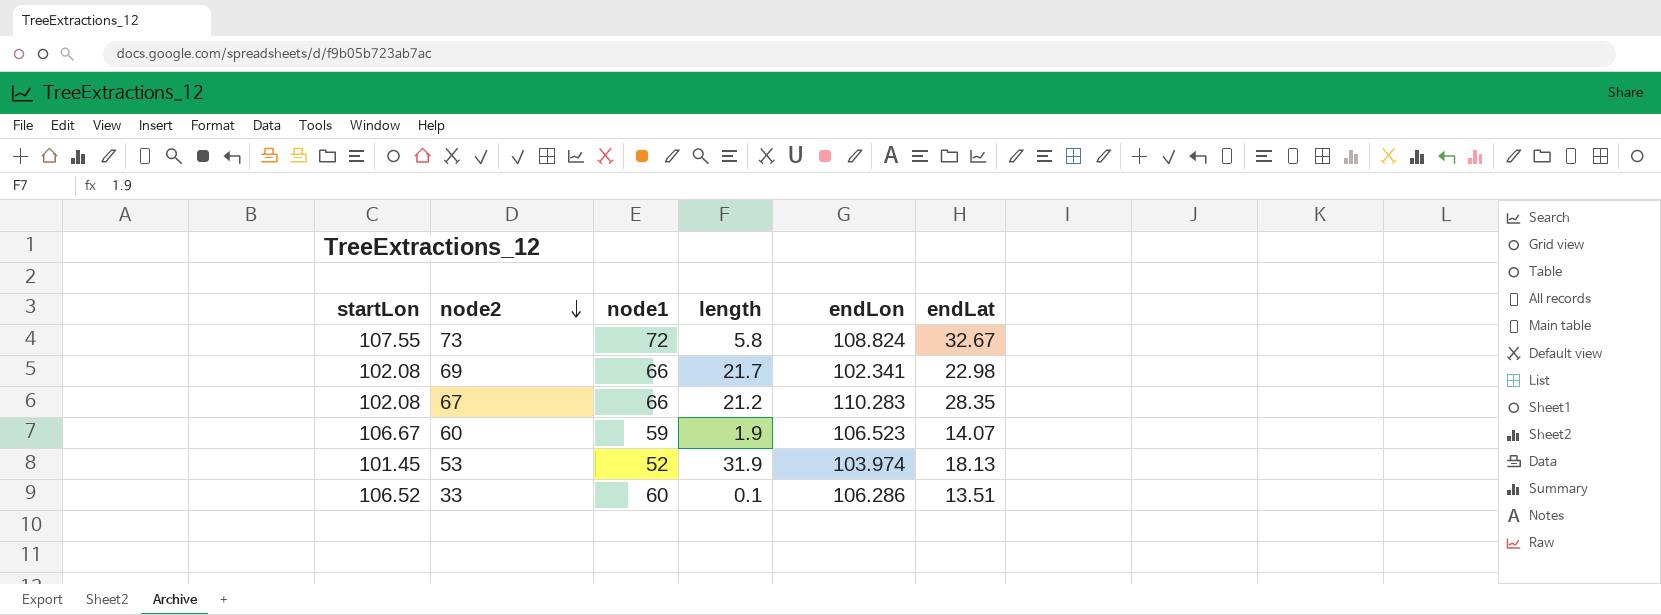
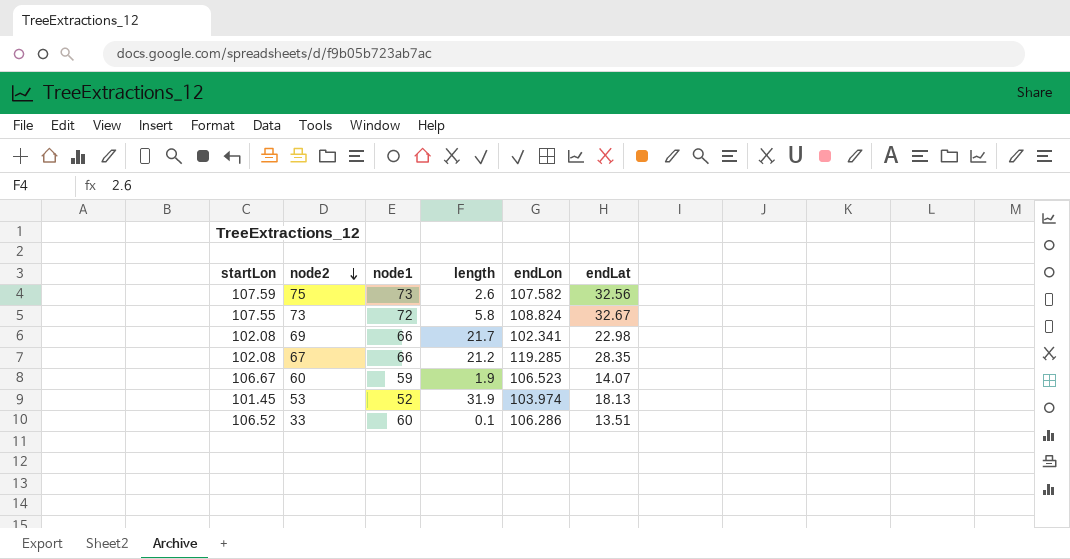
row 75: none -> 107.59 | 73 | 2.6 | 107.582 | 32.56
67 | endLon: 110.283 -> 119.285

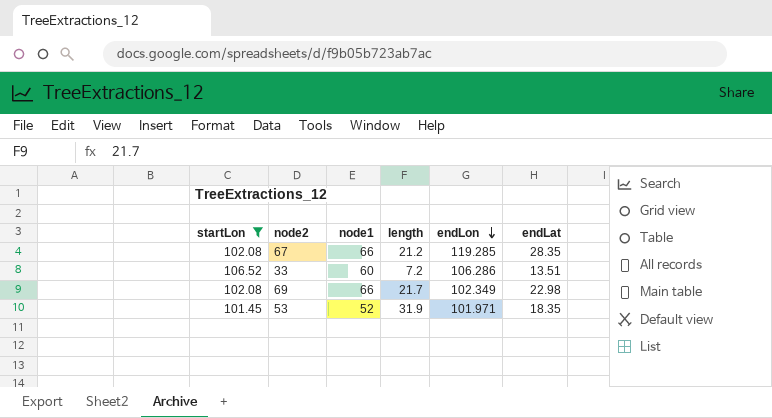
filter: none -> startLon <= 106.52
row order: node2 descending -> endLon descending
33 | length: 0.1 -> 7.2
69 | endLon: 102.341 -> 102.349
53 | endLon: 103.974 -> 101.971
53 | endLat: 18.13 -> 18.35

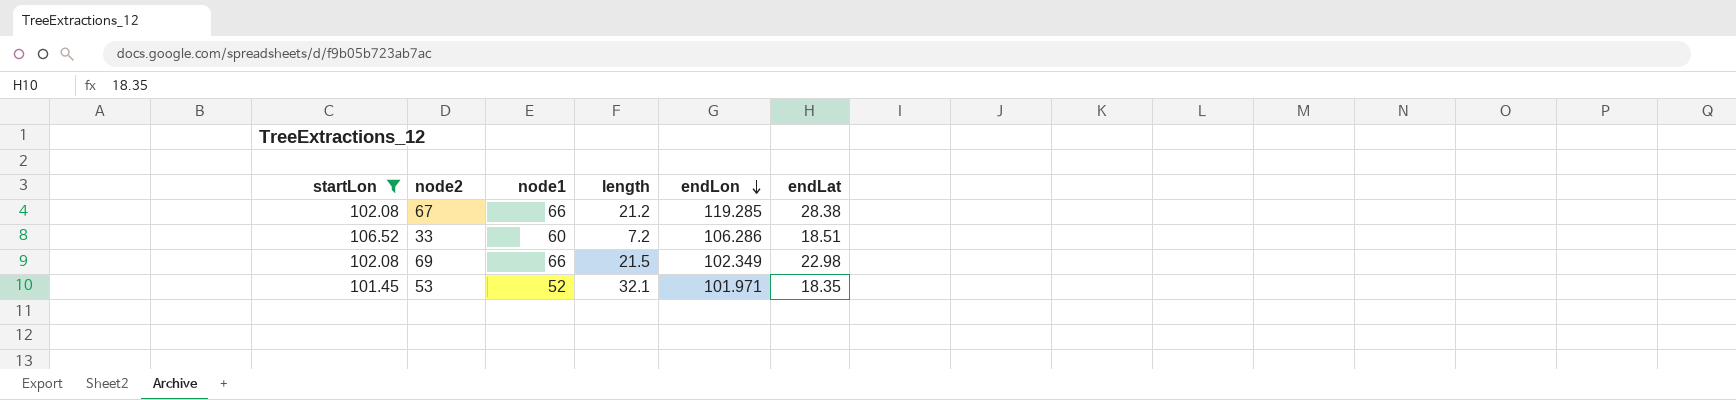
67 | endLat: 28.35 -> 28.38
33 | endLat: 13.51 -> 18.51
69 | length: 21.7 -> 21.5
53 | length: 31.9 -> 32.1

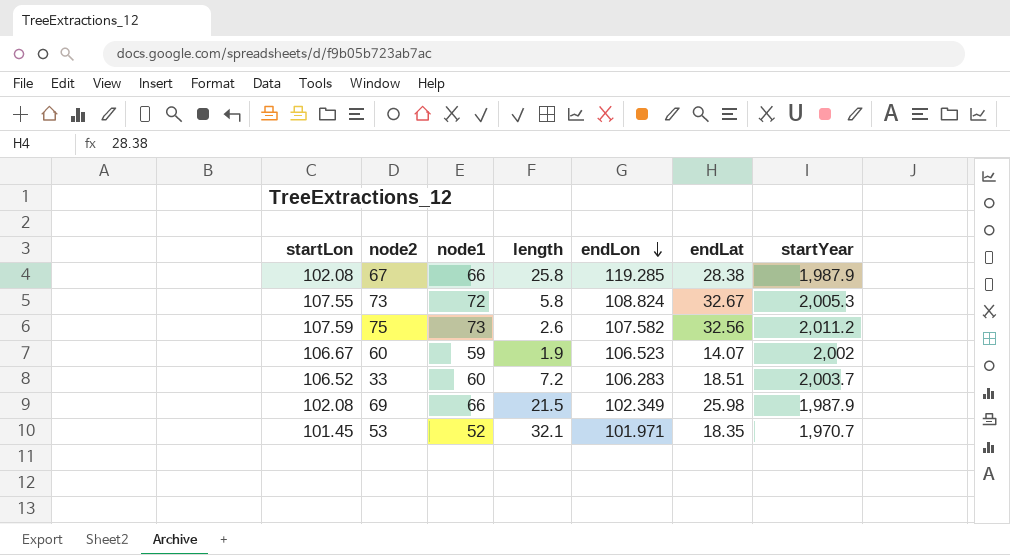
filter: startLon <= 106.52 -> none
column startYear | position: none -> 7
67 | length: 21.2 -> 25.8
33 | endLon: 106.286 -> 106.283
69 | endLat: 22.98 -> 25.98

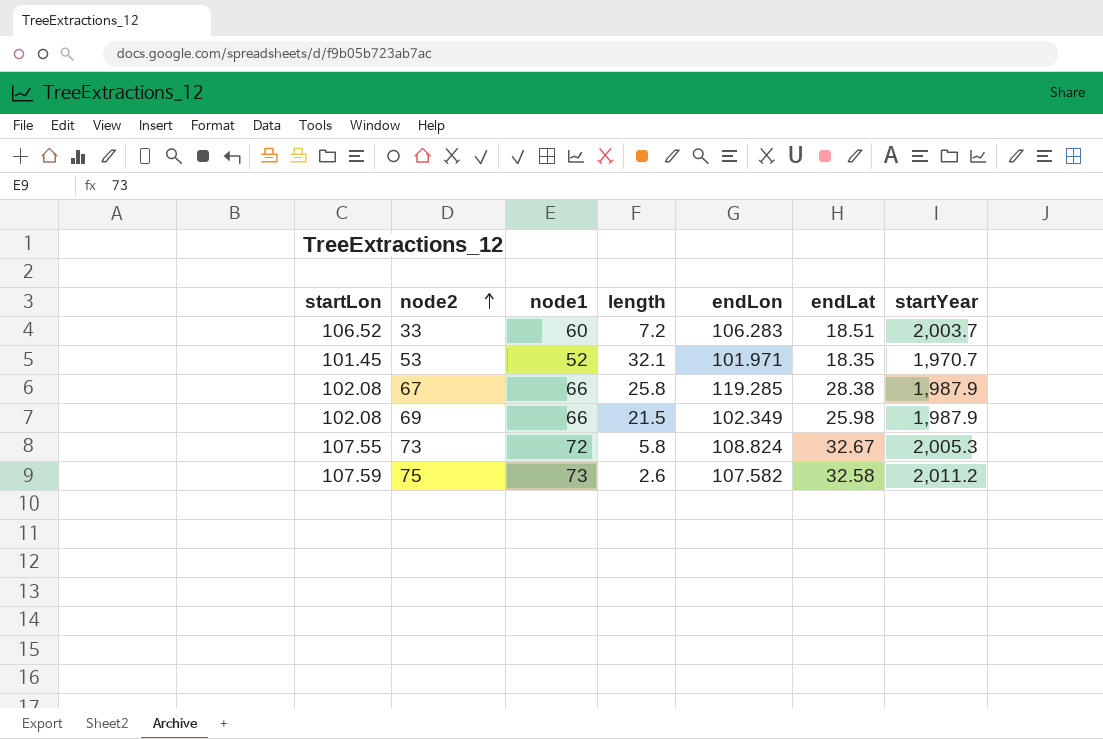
row order: endLon descending -> node2 ascending
row 60: 106.67 | 59 | 1.9 | 106.523 | 14.07 | 2,002 -> none
75 | endLat: 32.56 -> 32.58

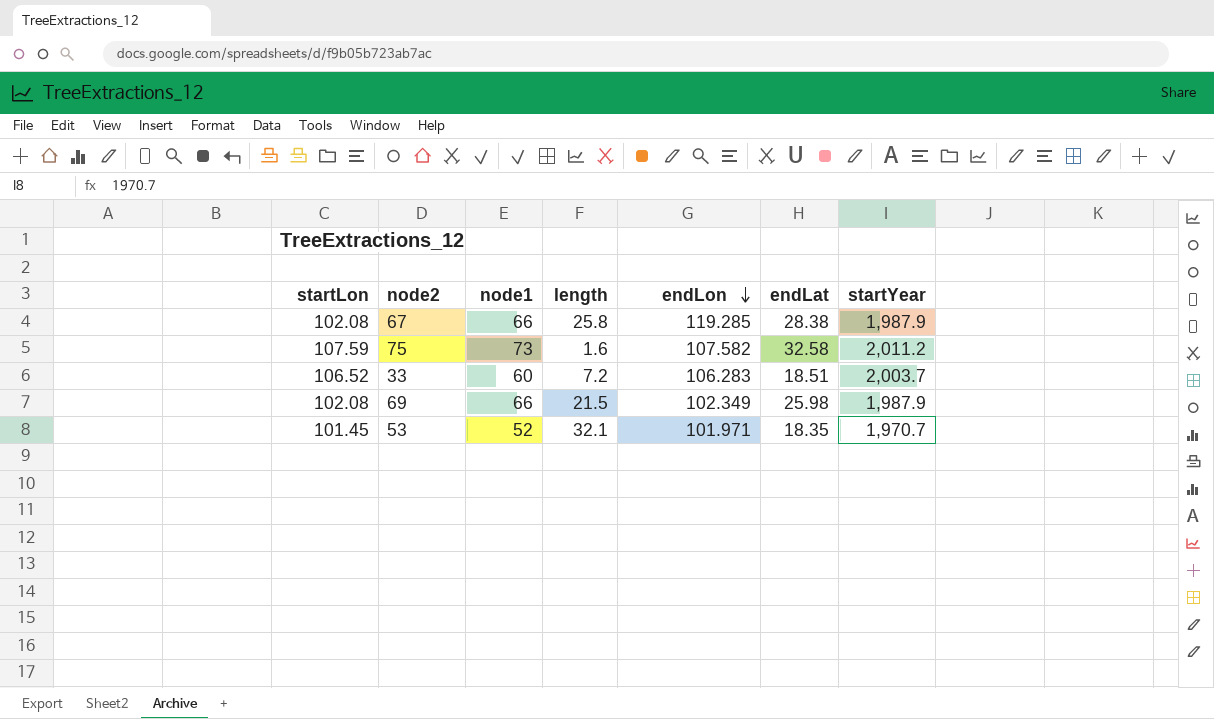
row order: node2 ascending -> endLon descending
row 73: 107.55 | 72 | 5.8 | 108.824 | 32.67 | 2,005.3 -> none
75 | length: 2.6 -> 1.6

